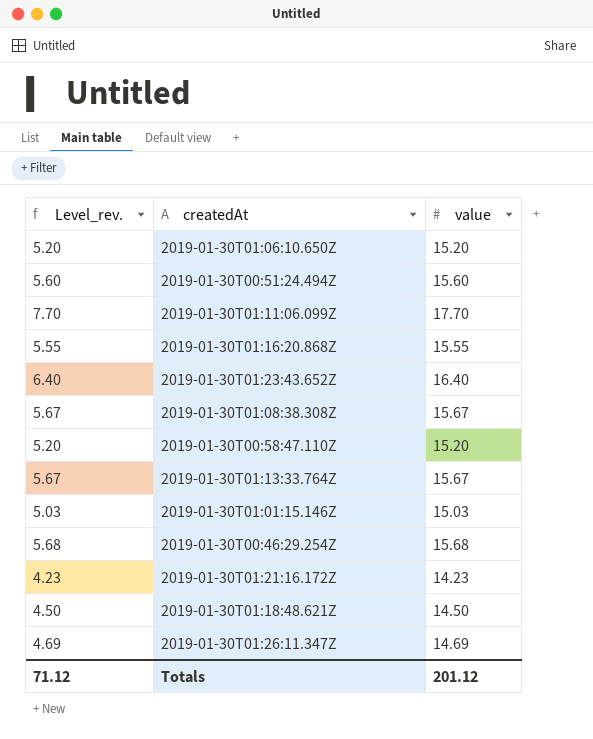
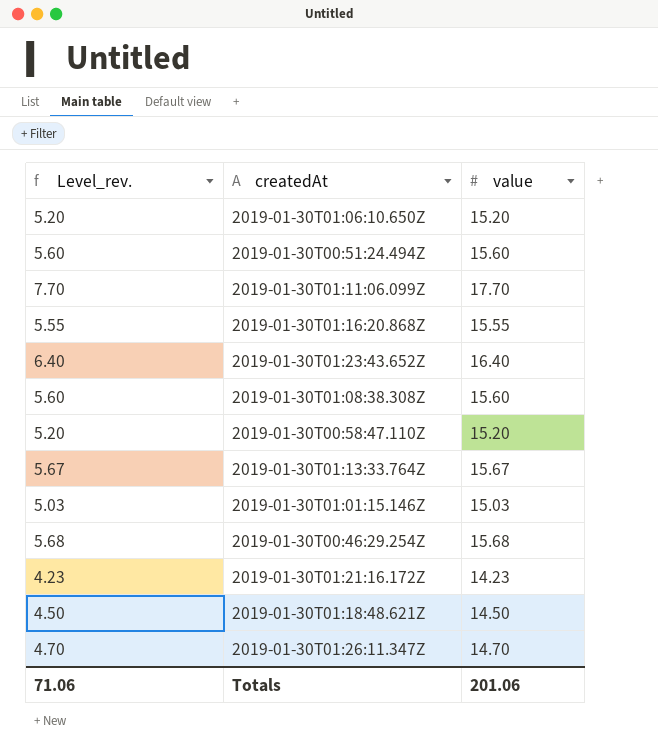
2019-01-30T01:08:38.308Z | Level_rev.: 5.67 -> 5.60
2019-01-30T01:08:38.308Z | value: 15.67 -> 15.60
2019-01-30T01:26:11.347Z | Level_rev.: 4.69 -> 4.70
2019-01-30T01:26:11.347Z | value: 14.69 -> 14.70
Totals | Level_rev.: 71.12 -> 71.06
Totals | value: 201.12 -> 201.06

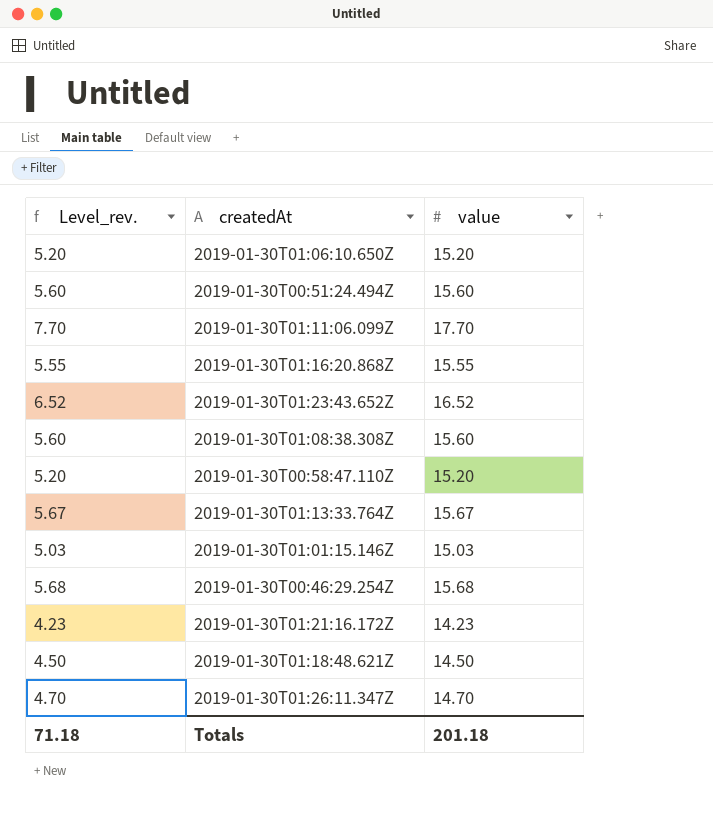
2019-01-30T01:23:43.652Z | Level_rev.: 6.40 -> 6.52
2019-01-30T01:23:43.652Z | value: 16.40 -> 16.52
Totals | Level_rev.: 71.06 -> 71.18
Totals | value: 201.06 -> 201.18

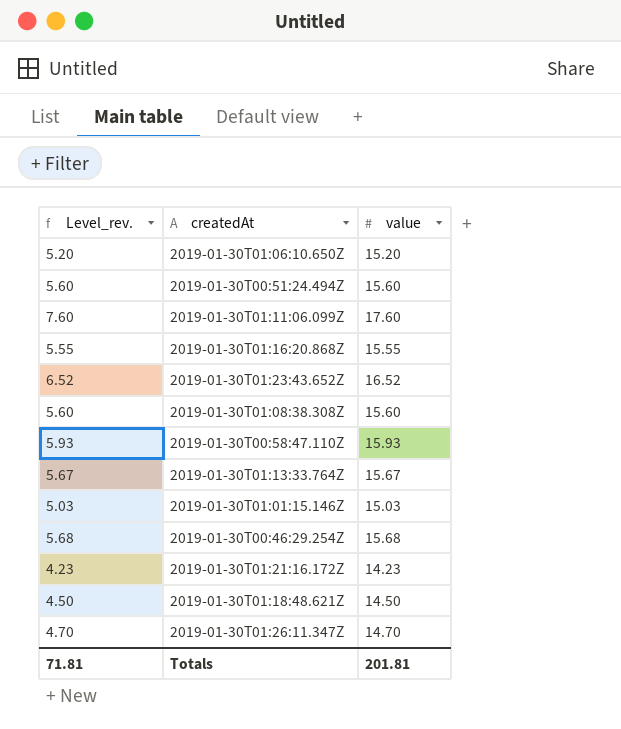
2019-01-30T01:11:06.099Z | Level_rev.: 7.70 -> 7.60
2019-01-30T01:11:06.099Z | value: 17.70 -> 17.60
2019-01-30T00:58:47.110Z | Level_rev.: 5.20 -> 5.93
2019-01-30T00:58:47.110Z | value: 15.20 -> 15.93
Totals | Level_rev.: 71.18 -> 71.81
Totals | value: 201.18 -> 201.81

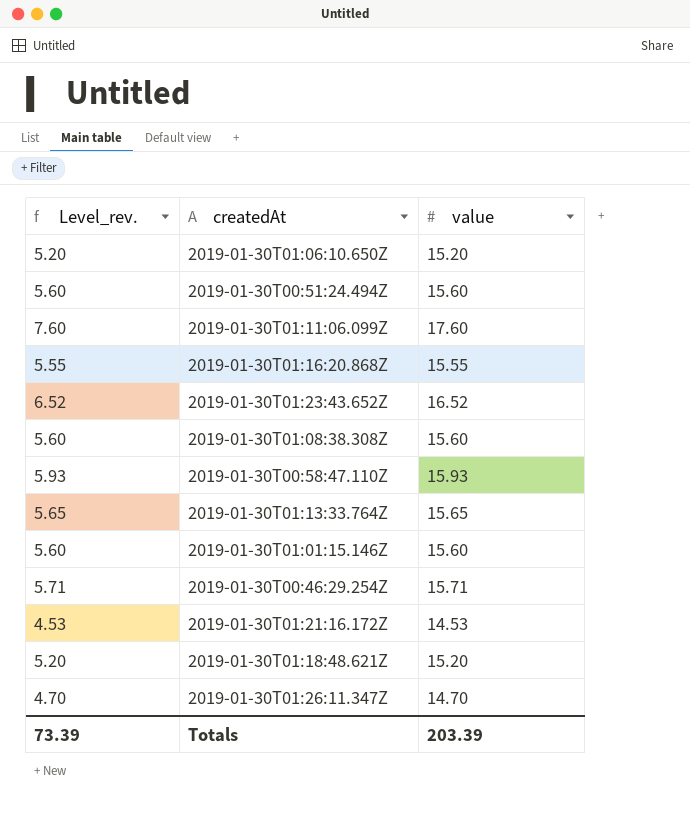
2019-01-30T01:13:33.764Z | Level_rev.: 5.67 -> 5.65
2019-01-30T01:13:33.764Z | value: 15.67 -> 15.65
2019-01-30T01:01:15.146Z | Level_rev.: 5.03 -> 5.60
2019-01-30T01:01:15.146Z | value: 15.03 -> 15.60
2019-01-30T00:46:29.254Z | Level_rev.: 5.68 -> 5.71
2019-01-30T00:46:29.254Z | value: 15.68 -> 15.71
2019-01-30T01:21:16.172Z | Level_rev.: 4.23 -> 4.53
2019-01-30T01:21:16.172Z | value: 14.23 -> 14.53
2019-01-30T01:18:48.621Z | Level_rev.: 4.50 -> 5.20
2019-01-30T01:18:48.621Z | value: 14.50 -> 15.20
Totals | Level_rev.: 71.81 -> 73.39
Totals | value: 201.81 -> 203.39

